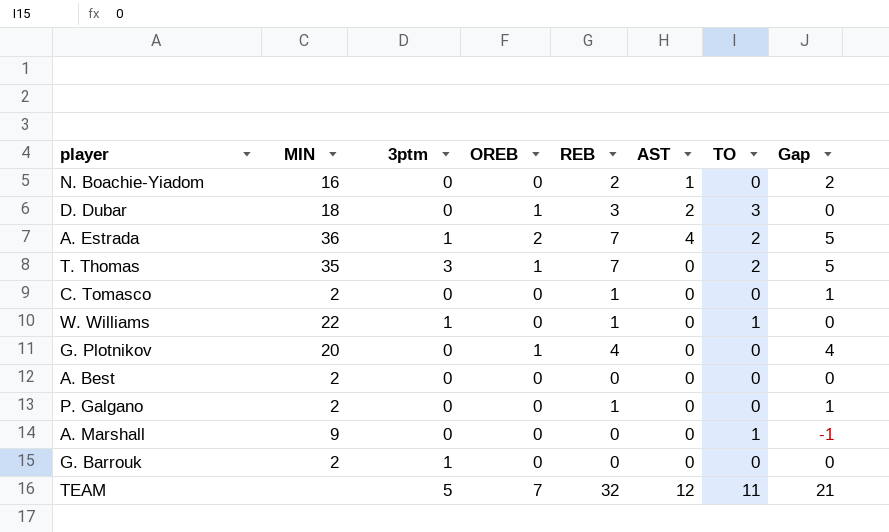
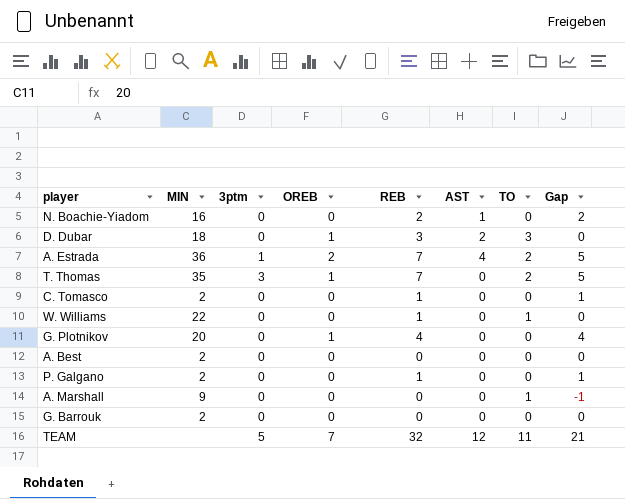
W. Williams | 3ptm: 1 -> 0
G. Barrouk | 3ptm: 1 -> 0

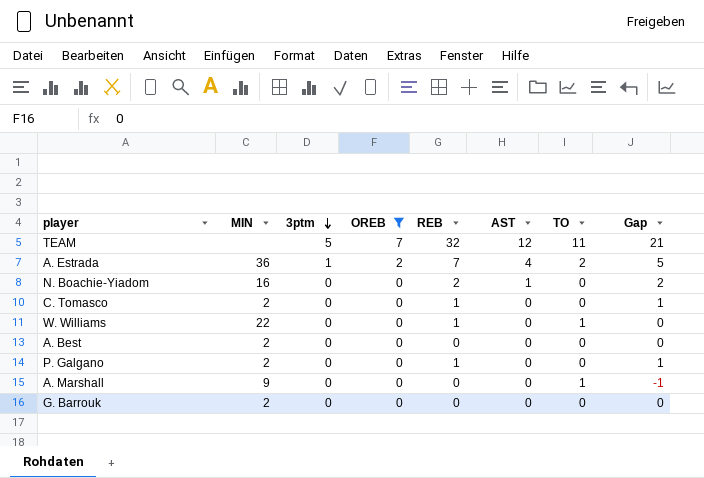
filter: none -> OREB != 1
row order: none -> 3ptm descending

